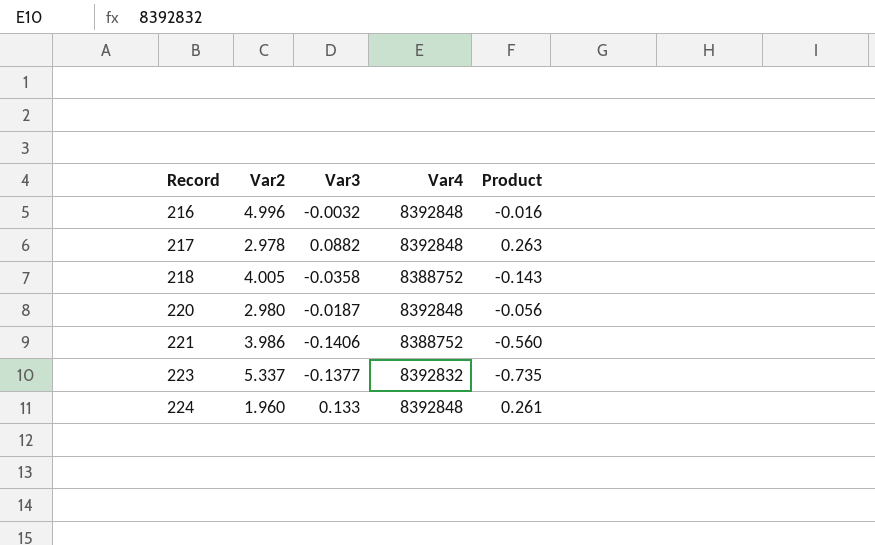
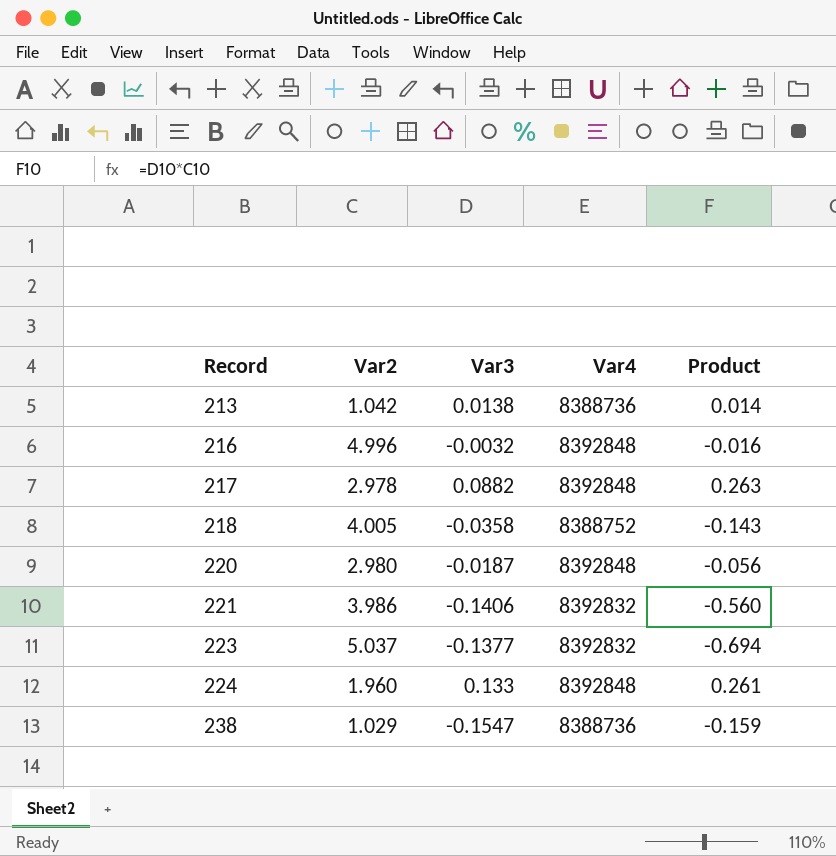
row 213: none -> 1.042 | 0.0138 | 8388736 | 0.014
221 | Var4: 8388752 -> 8392832
223 | Var2: 5.337 -> 5.037
223 | Product: -0.735 -> -0.694
row 238: none -> 1.029 | -0.1547 | 8388736 | -0.159

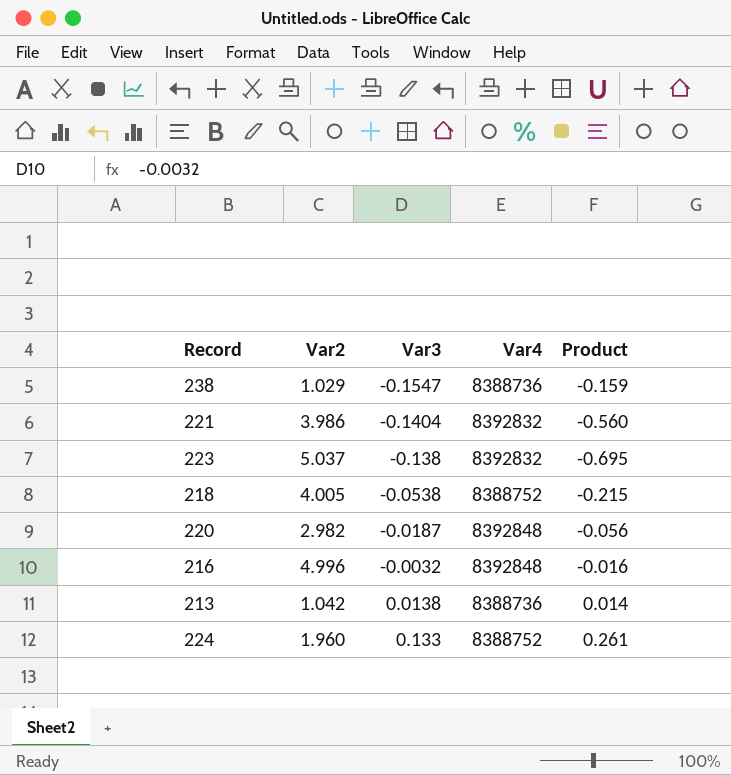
row order: Record ascending -> Var3 ascending
row 217: 2.978 | 0.0882 | 8392848 | 0.263 -> none
221 | Var3: -0.1406 -> -0.1404
223 | Var3: -0.1377 -> -0.138
223 | Product: -0.694 -> -0.695
218 | Var3: -0.0358 -> -0.0538
218 | Product: -0.143 -> -0.215
220 | Var2: 2.980 -> 2.982
224 | Var4: 8392848 -> 8388752

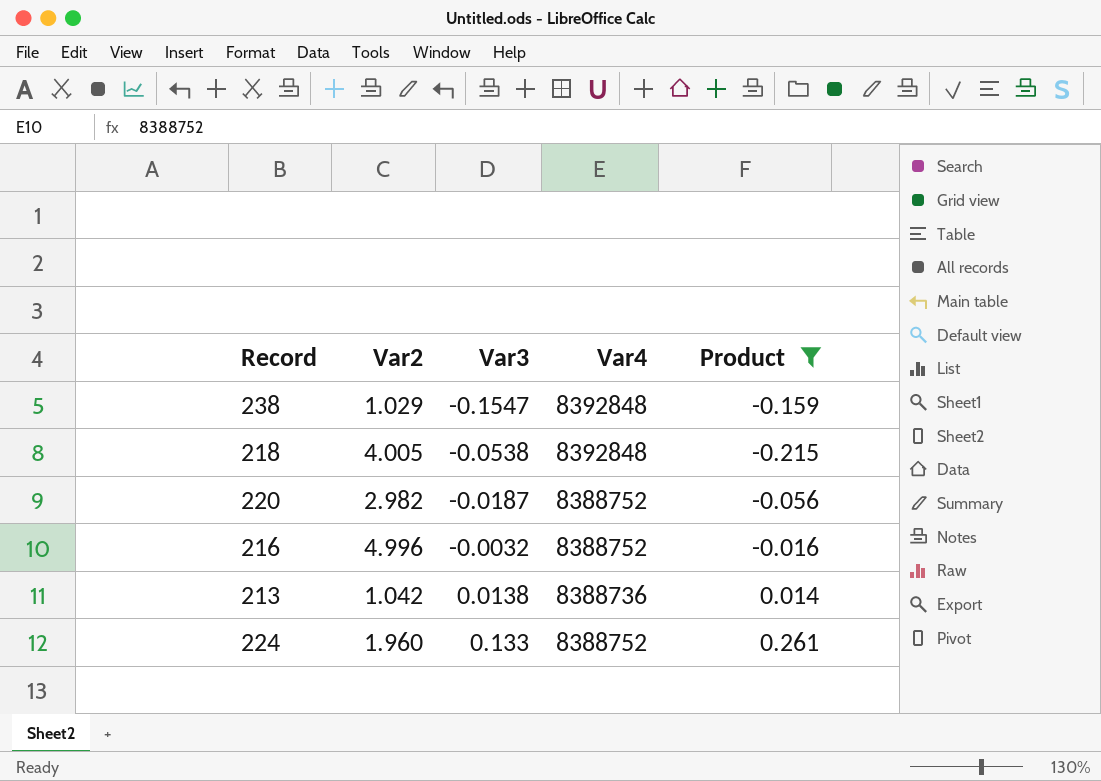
filter: none -> Product >= -0.215
238 | Var4: 8388736 -> 8392848
218 | Var4: 8388752 -> 8392848
220 | Var4: 8392848 -> 8388752
216 | Var4: 8392848 -> 8388752

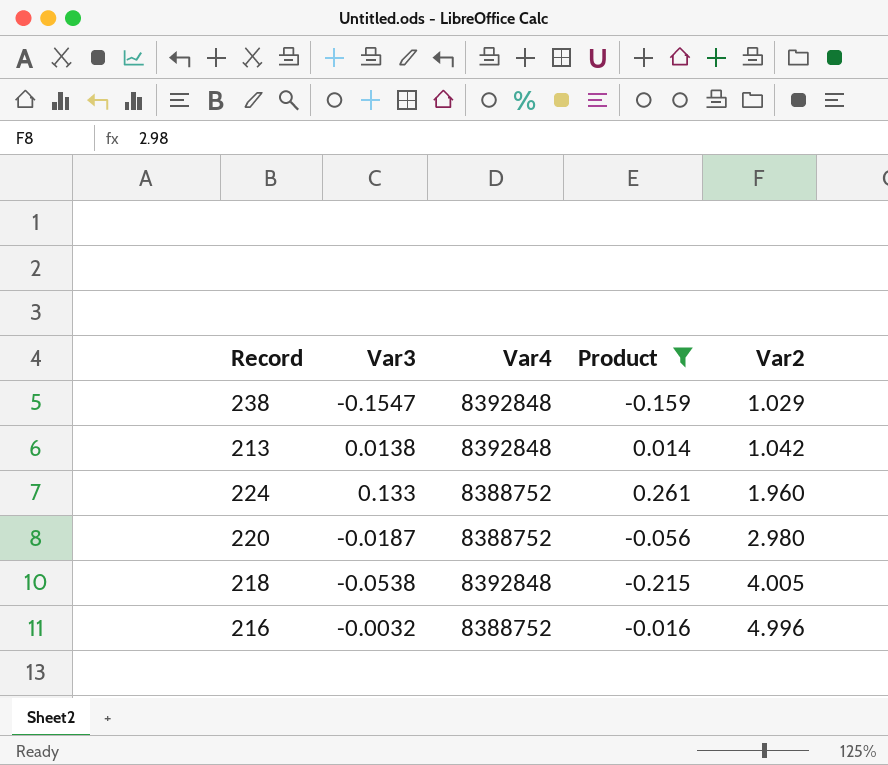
row order: Var3 ascending -> Var2 ascending
column Var2 | position: 2 -> 5
213 | Var4: 8388736 -> 8392848
220 | Var2: 2.982 -> 2.980

